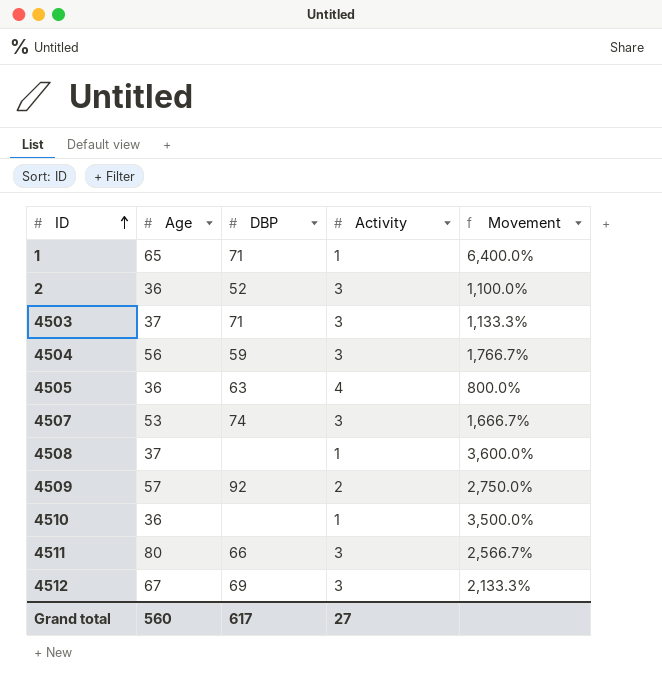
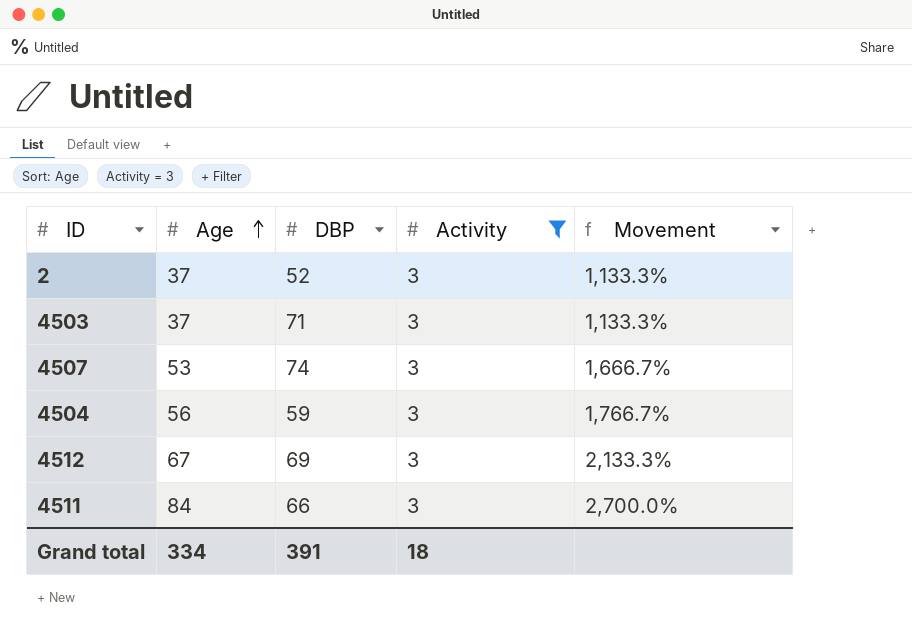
filter: none -> Activity = 3
row order: ID ascending -> Age ascending
2 | Age: 36 -> 37
2 | Movement: 1,100.0% -> 1,133.3%
4511 | Age: 80 -> 84
4511 | Movement: 2,566.7% -> 2,700.0%
Grand total | Age: 560 -> 334
Grand total | DBP: 617 -> 391
Grand total | Activity: 27 -> 18

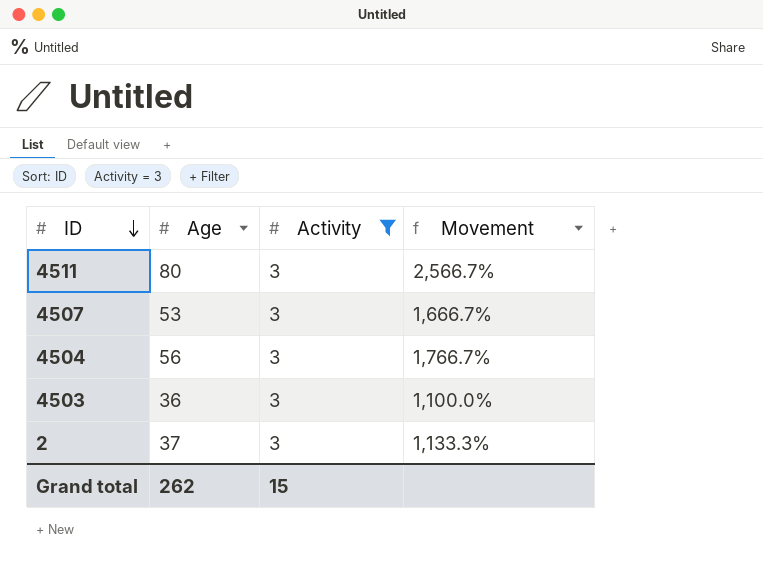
row order: Age ascending -> ID descending
column DBP | position: 3 -> none
row 4512: 67 | 69 | 3 | 2,133.3% -> none
4511 | Age: 84 -> 80
4511 | Movement: 2,700.0% -> 2,566.7%
4503 | Age: 37 -> 36
4503 | Movement: 1,133.3% -> 1,100.0%
Grand total | Age: 334 -> 262
Grand total | Activity: 18 -> 15

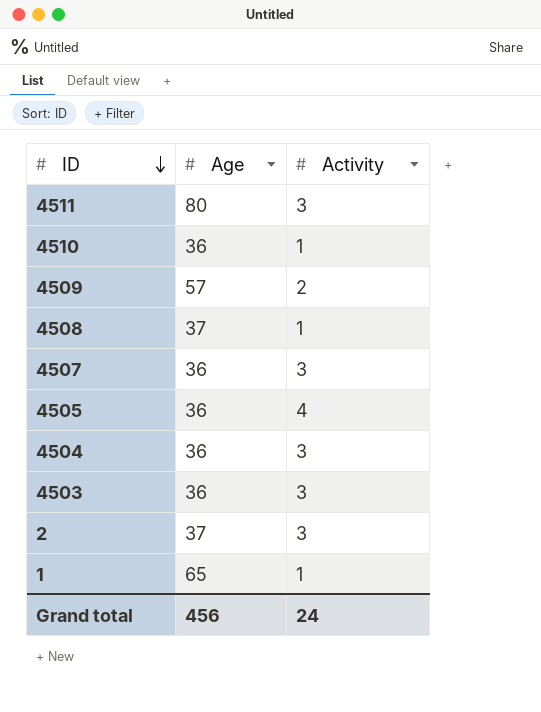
filter: Activity = 3 -> none
column Movement | formula: ([Age] - [Activity]) / [Activity] -> none
4507 | Age: 53 -> 36
4504 | Age: 56 -> 36
Grand total | Age: 262 -> 456
Grand total | Activity: 15 -> 24

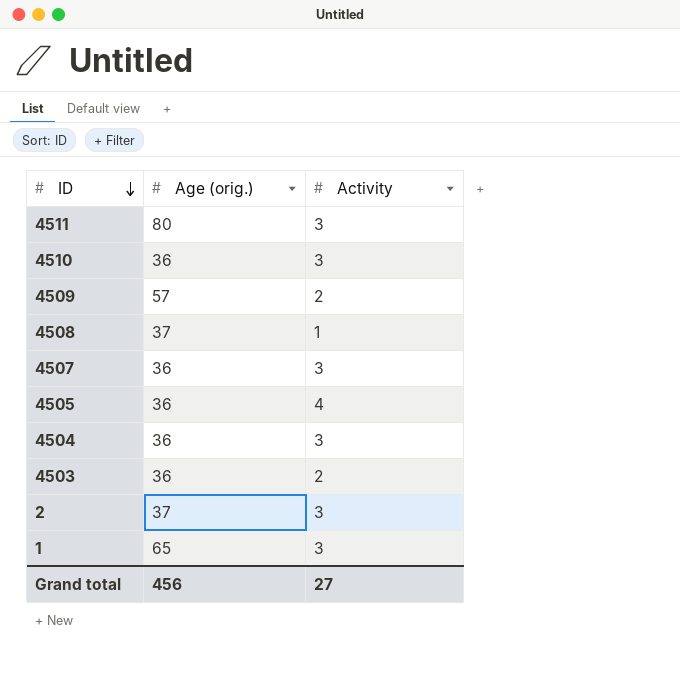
column name: Age -> Age (orig.)
4510 | Activity: 1 -> 3
4503 | Activity: 3 -> 2
1 | Activity: 1 -> 3
Grand total | Activity: 24 -> 27

